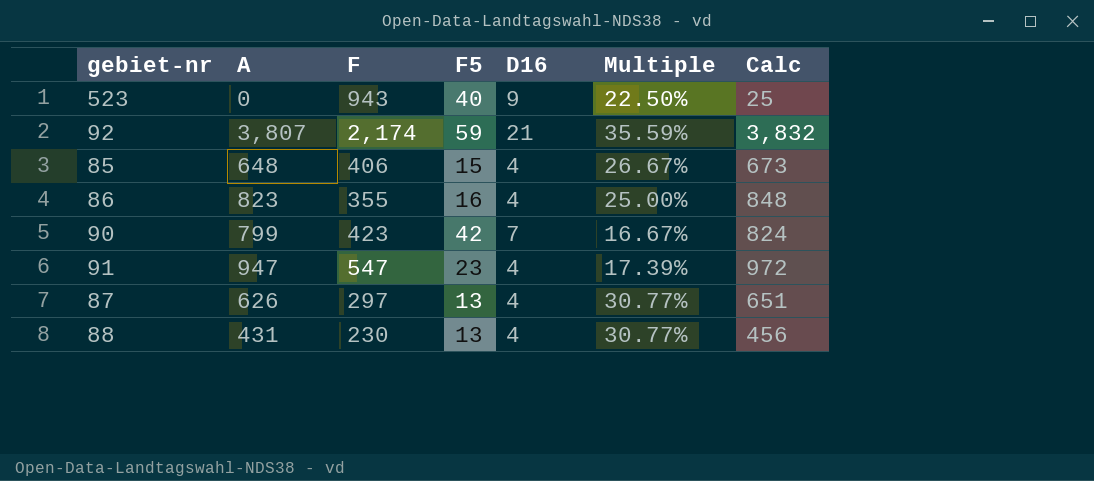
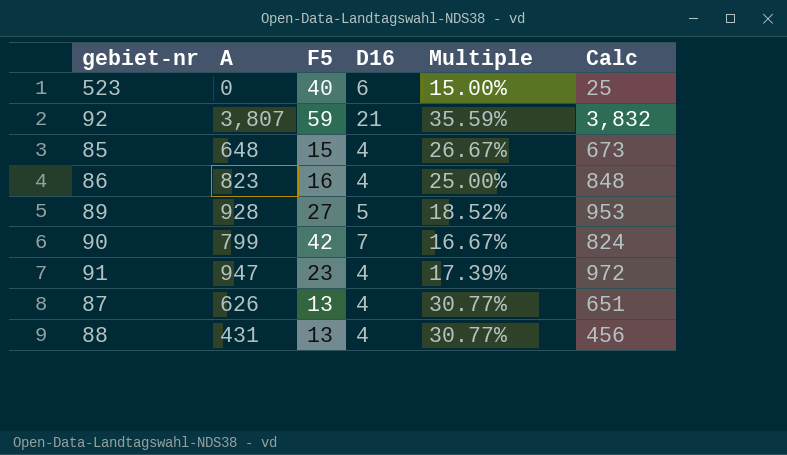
column F | position: 3 -> none
523 | D16: 9 -> 6
523 | Multiple: 22.50% -> 15.00%
row 89: none -> 928 | 27 | 5 | 18.52% | 953

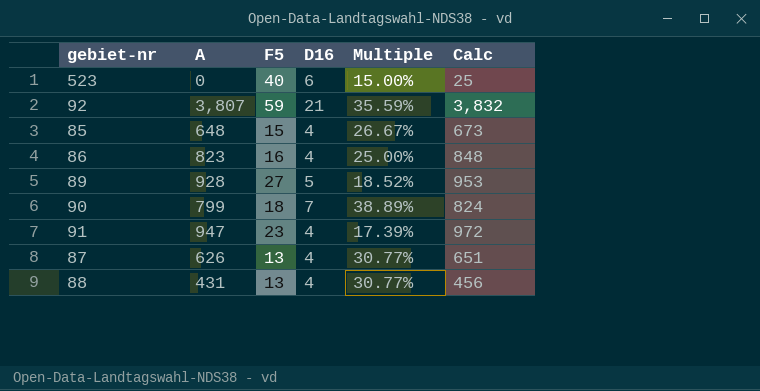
90 | F5: 42 -> 18
90 | Multiple: 16.67% -> 38.89%

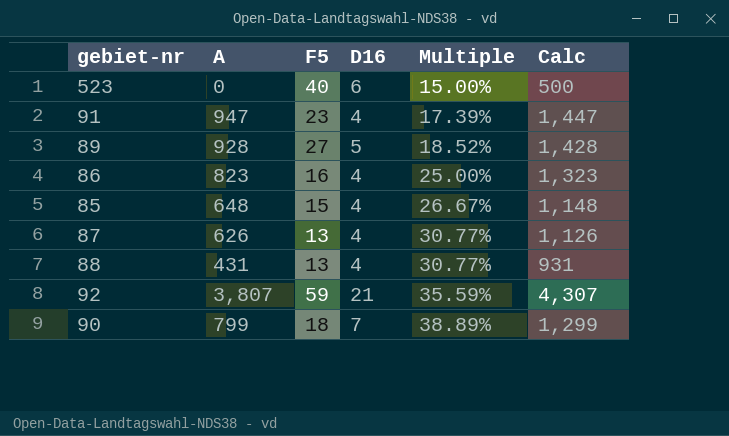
row order: none -> Multiple ascending
column Calc | formula: [A] + 25 -> [A] + 500

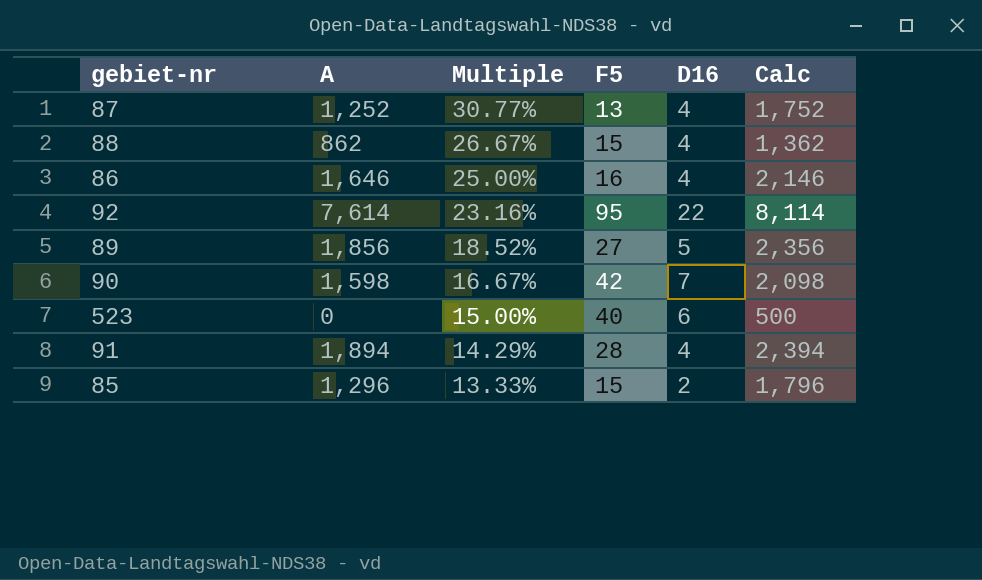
row order: Multiple ascending -> Multiple descending
column Multiple | position: 5 -> 3
87 | A: 626 -> 1,252
87 | Calc: 1,126 -> 1,752
88 | A: 431 -> 862
88 | Multiple: 30.77% -> 26.67%
88 | F5: 13 -> 15
88 | Calc: 931 -> 1,362
86 | A: 823 -> 1,646
86 | Calc: 1,323 -> 2,146
92 | A: 3,807 -> 7,614
92 | Multiple: 35.59% -> 23.16%
92 | F5: 59 -> 95
92 | D16: 21 -> 22
92 | Calc: 4,307 -> 8,114
89 | A: 928 -> 1,856
89 | Calc: 1,428 -> 2,356
90 | A: 799 -> 1,598
90 | Multiple: 38.89% -> 16.67%
90 | F5: 18 -> 42
90 | Calc: 1,299 -> 2,098
91 | A: 947 -> 1,894
91 | Multiple: 17.39% -> 14.29%
91 | F5: 23 -> 28
91 | Calc: 1,447 -> 2,394
85 | A: 648 -> 1,296
85 | Multiple: 26.67% -> 13.33%
85 | D16: 4 -> 2
85 | Calc: 1,148 -> 1,796

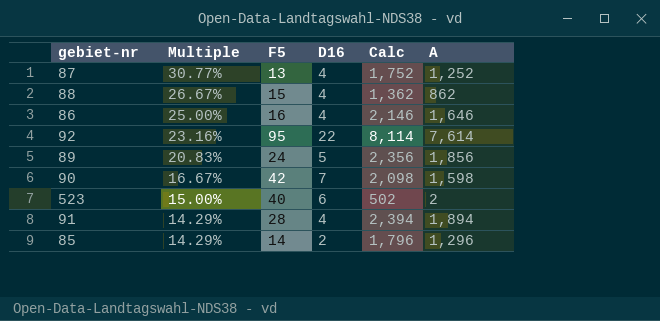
column A | position: 2 -> 6
89 | Multiple: 18.52% -> 20.83%
89 | F5: 27 -> 24
523 | Calc: 500 -> 502
523 | A: 0 -> 2
85 | Multiple: 13.33% -> 14.29%
85 | F5: 15 -> 14

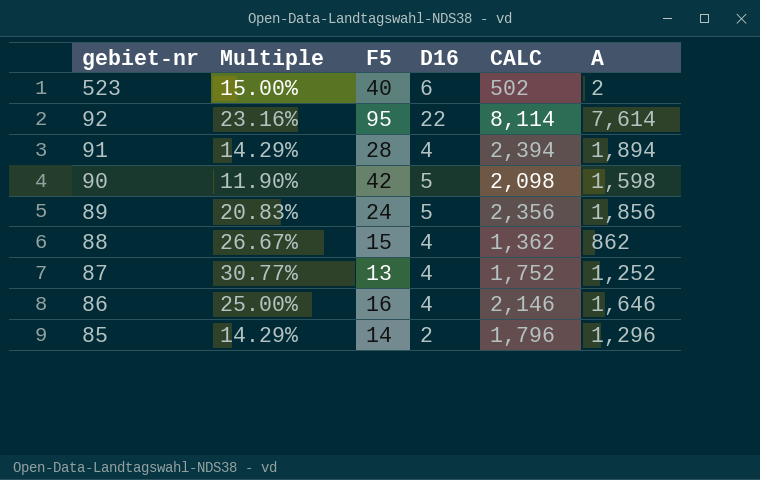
row order: Multiple descending -> gebiet-nr descending
column name: Calc -> CALC
90 | Multiple: 16.67% -> 11.90%
90 | D16: 7 -> 5

